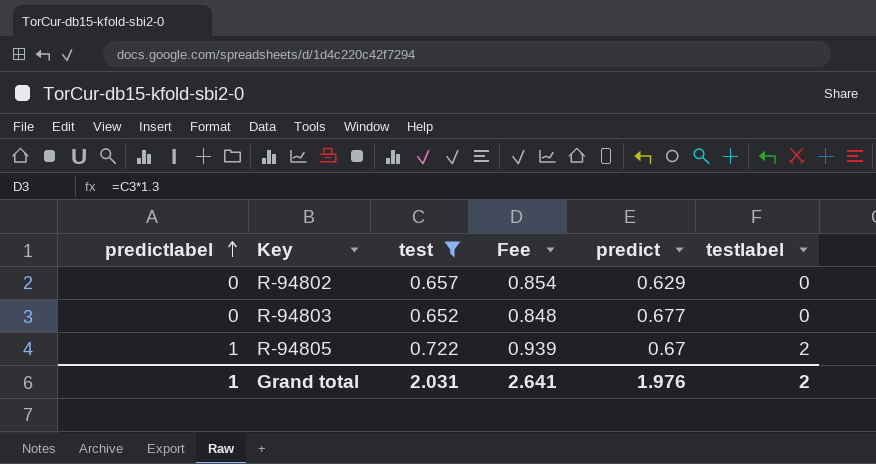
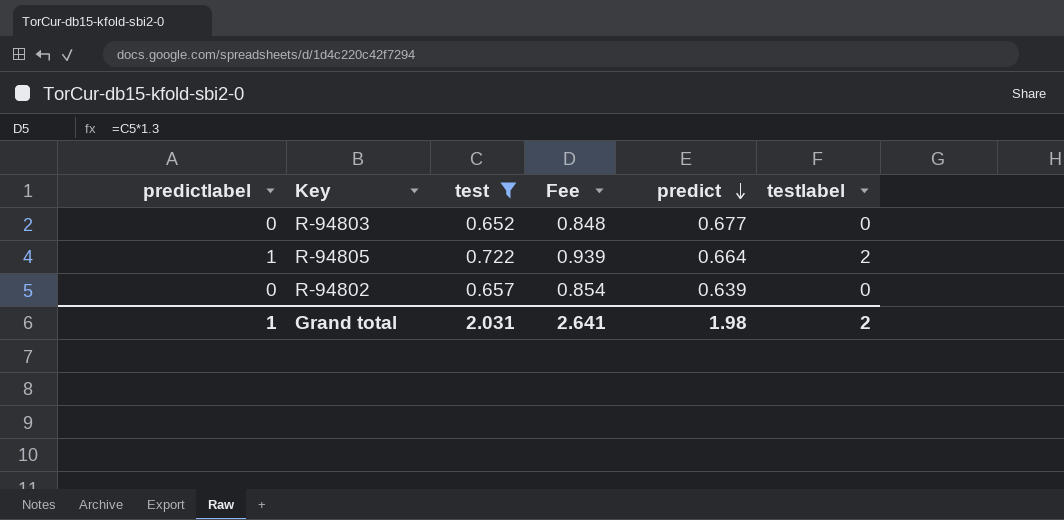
row order: predictlabel ascending -> predict descending
R-94805 | predict: 0.67 -> 0.664
R-94802 | predict: 0.629 -> 0.639
Grand total | predict: 1.976 -> 1.98

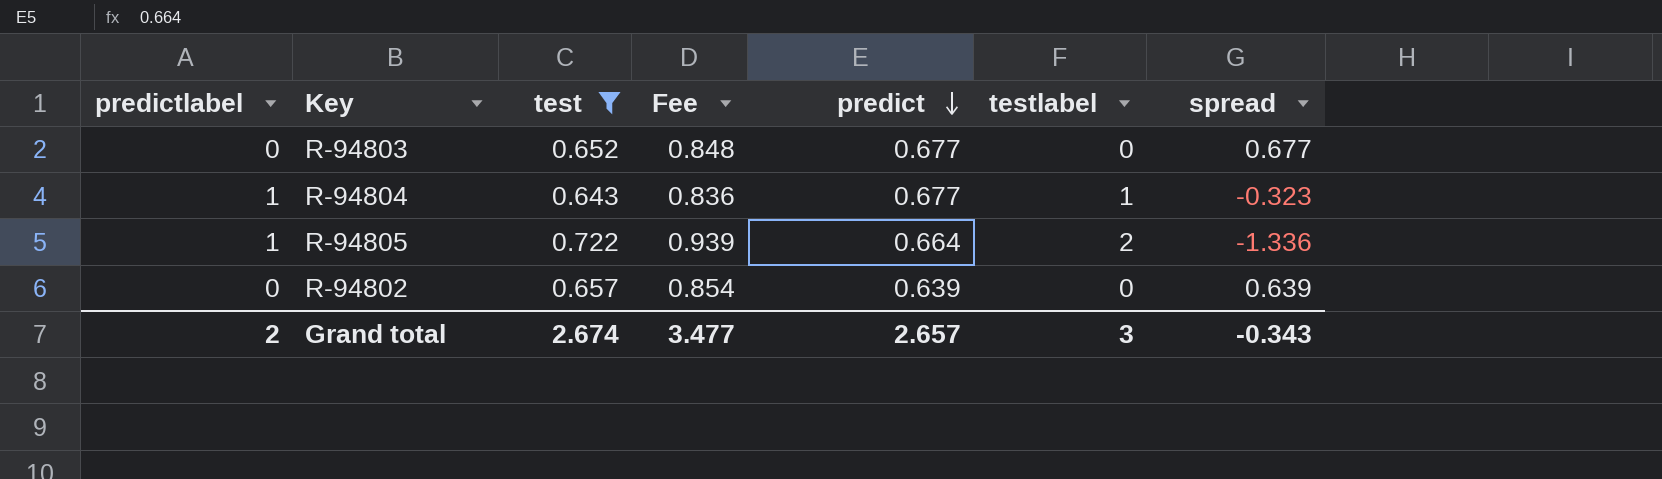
column spread | formula: none -> [predict] - [testlabel]
row R-94804: none -> 1 | 0.643 | 0.836 | 0.677 | 1 | -0.323
Grand total | predictlabel: 1 -> 2
Grand total | test: 2.031 -> 2.674
Grand total | Fee: 2.641 -> 3.477
Grand total | predict: 1.98 -> 2.657
Grand total | testlabel: 2 -> 3

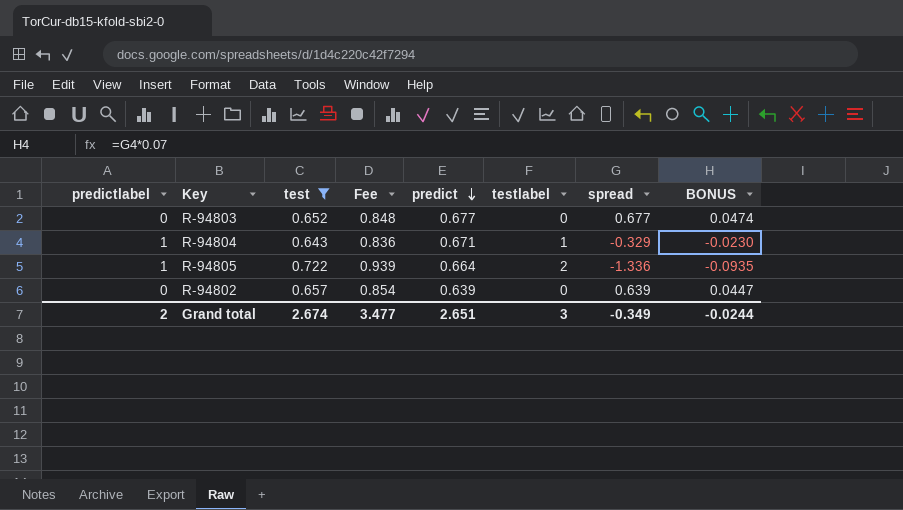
column BONUS | formula: none -> [spread] * 0.07
R-94804 | predict: 0.677 -> 0.671
R-94804 | spread: -0.323 -> -0.329
Grand total | predict: 2.657 -> 2.651
Grand total | spread: -0.343 -> -0.349

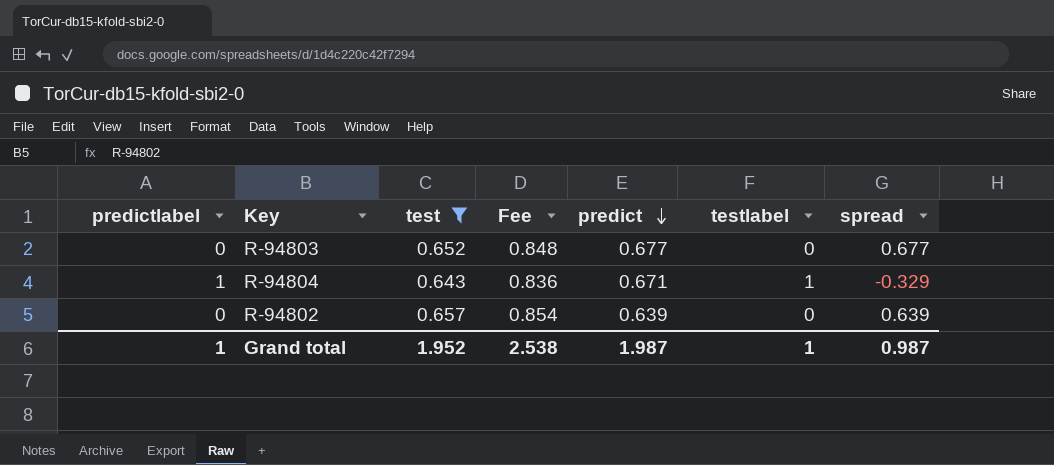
column BONUS | formula: [spread] * 0.07 -> none
row R-94805: 1 | 0.722 | 0.939 | 0.664 | 2 | -1.336 | -0.0935 -> none
Grand total | predictlabel: 2 -> 1
Grand total | test: 2.674 -> 1.952
Grand total | Fee: 3.477 -> 2.538
Grand total | predict: 2.651 -> 1.987
Grand total | testlabel: 3 -> 1
Grand total | spread: -0.349 -> 0.987

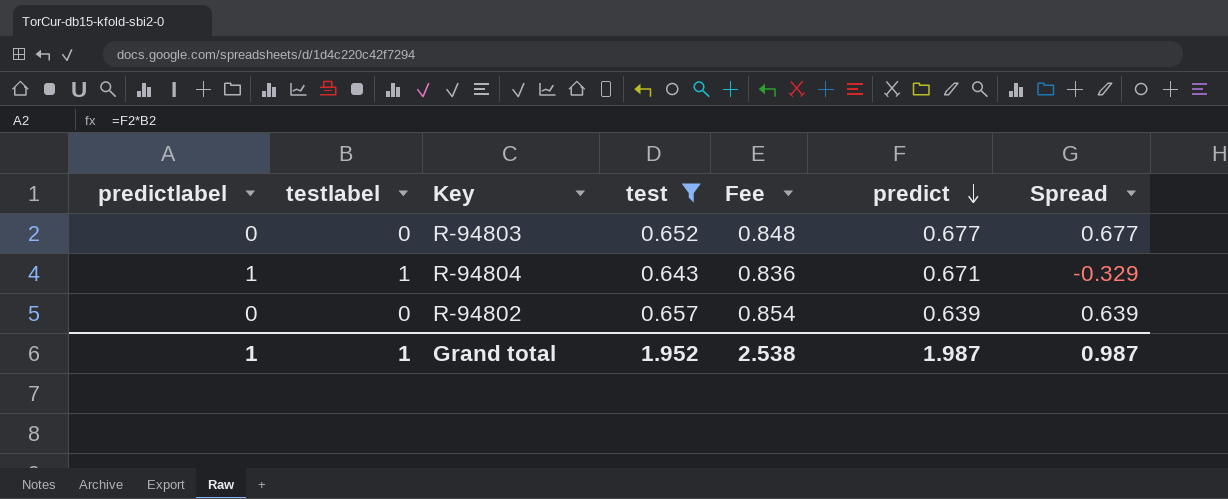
column testlabel | position: 6 -> 2
column name: spread -> Spread

